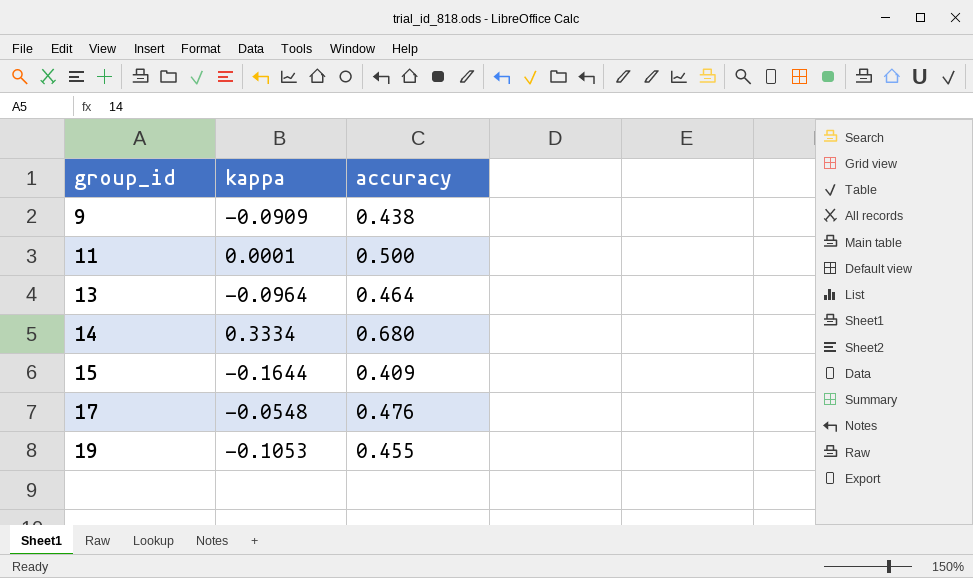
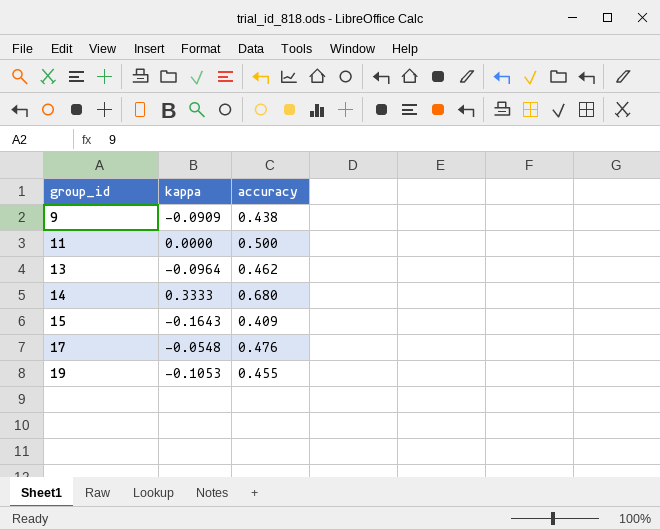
11 | kappa: 0.0001 -> 0.0000
13 | accuracy: 0.464 -> 0.462
14 | kappa: 0.3334 -> 0.3333
15 | kappa: -0.1644 -> -0.1643

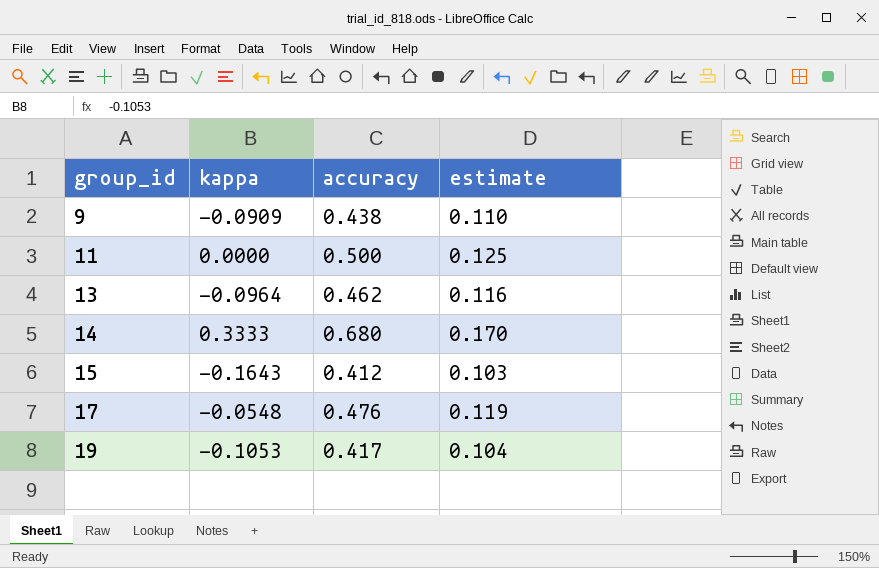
column estimate | formula: none -> [accuracy] * 0.25
15 | accuracy: 0.409 -> 0.412
19 | accuracy: 0.455 -> 0.417

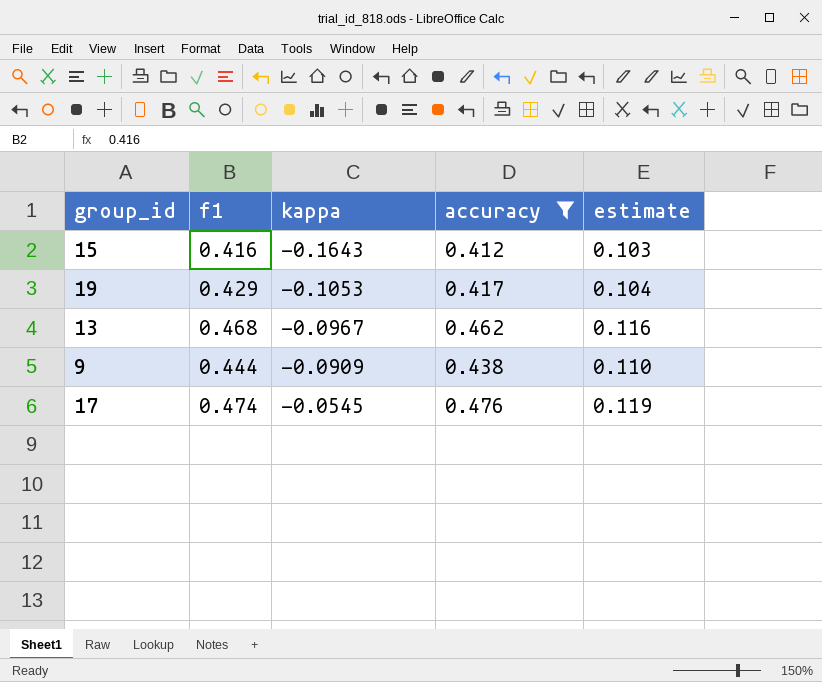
filter: none -> accuracy <= 0.476
row order: group_id ascending -> kappa ascending
column f1 | position: none -> 2
13 | kappa: -0.0964 -> -0.0967
17 | kappa: -0.0548 -> -0.0545

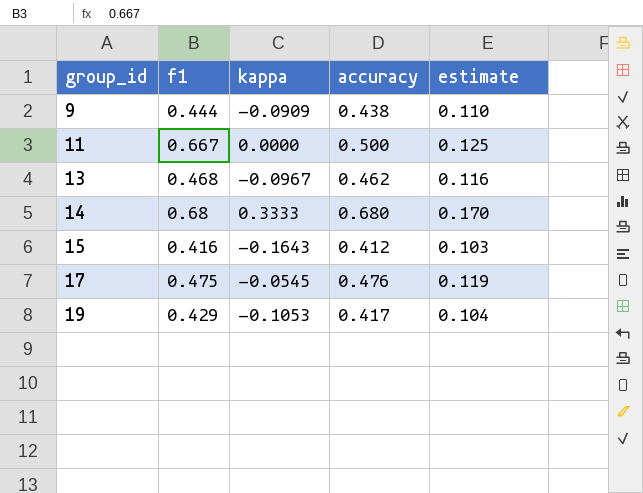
filter: accuracy <= 0.476 -> none
row order: kappa ascending -> group_id ascending
17 | f1: 0.474 -> 0.475

